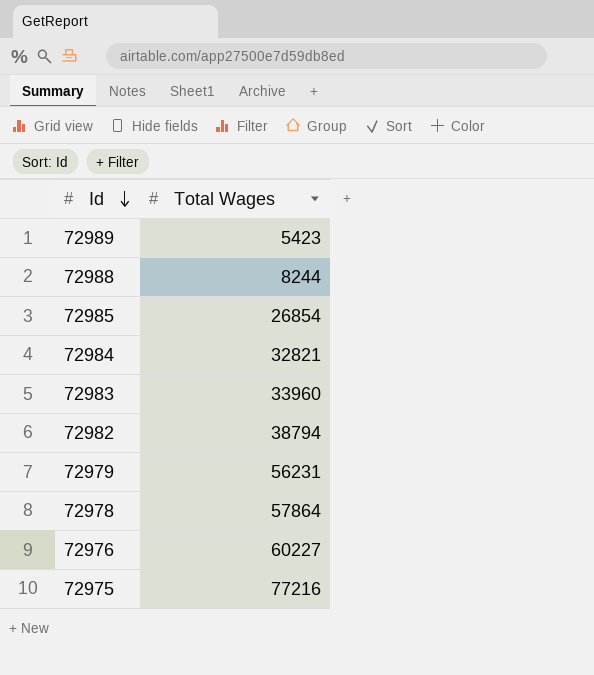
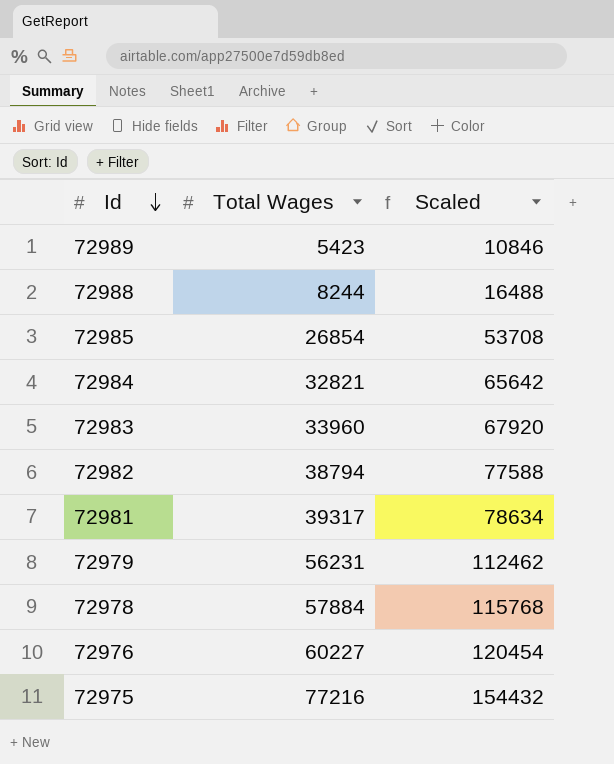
column Scaled | formula: none -> [Total Wages] * 2
row 72981: none -> 39317 | 78634
72978 | Total Wages: 57864 -> 57884

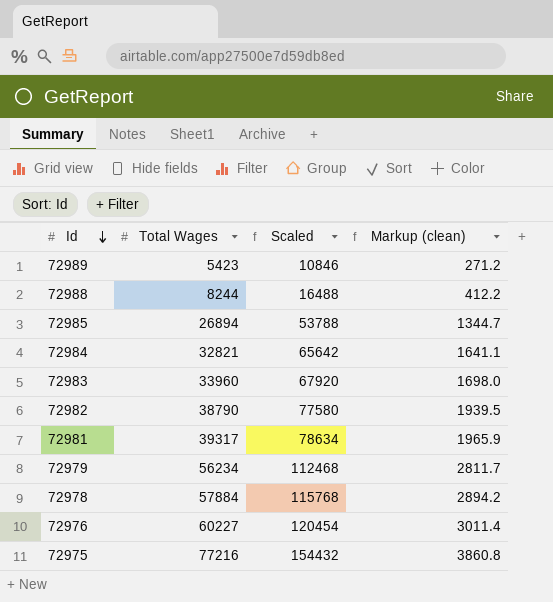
column Markup (clean) | formula: none -> [Total Wages] * 0.05
72985 | Total Wages: 26854 -> 26894
72985 | Scaled: 53708 -> 53788
72982 | Total Wages: 38794 -> 38790
72982 | Scaled: 77588 -> 77580
72979 | Total Wages: 56231 -> 56234
72979 | Scaled: 112462 -> 112468

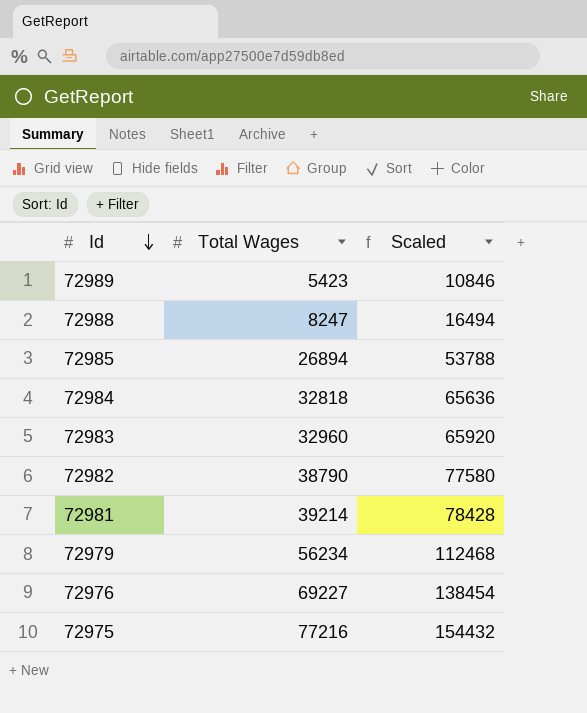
column Markup (clean) | formula: [Total Wages] * 0.05 -> none
row 72978: 57884 | 115768 | 2894.2 -> none
72988 | Total Wages: 8244 -> 8247
72988 | Scaled: 16488 -> 16494
72984 | Total Wages: 32821 -> 32818
72984 | Scaled: 65642 -> 65636
72983 | Total Wages: 33960 -> 32960
72983 | Scaled: 67920 -> 65920
72981 | Total Wages: 39317 -> 39214
72981 | Scaled: 78634 -> 78428
72976 | Total Wages: 60227 -> 69227
72976 | Scaled: 120454 -> 138454

